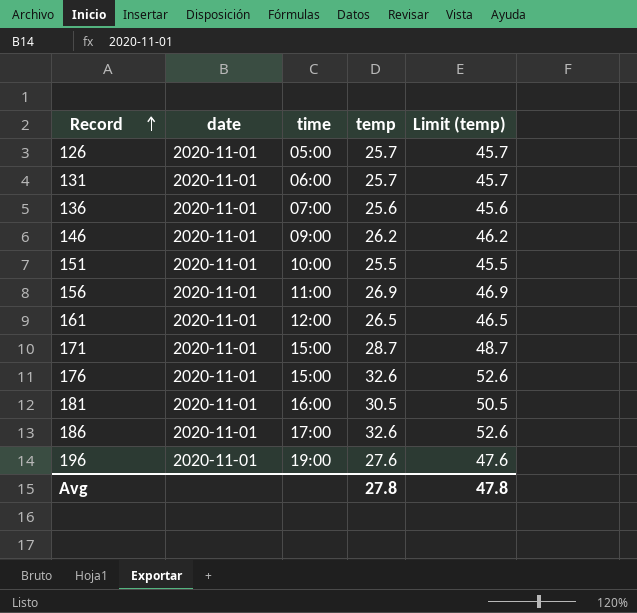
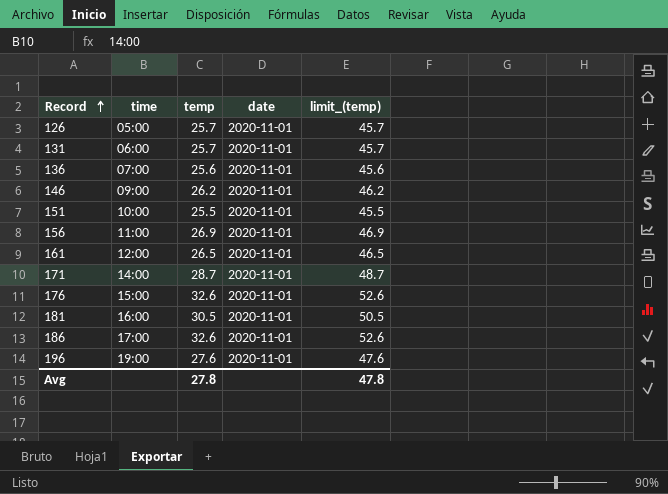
column date | position: 2 -> 4
column name: Limit (temp) -> limit_(temp)
171 | time: 15:00 -> 14:00

